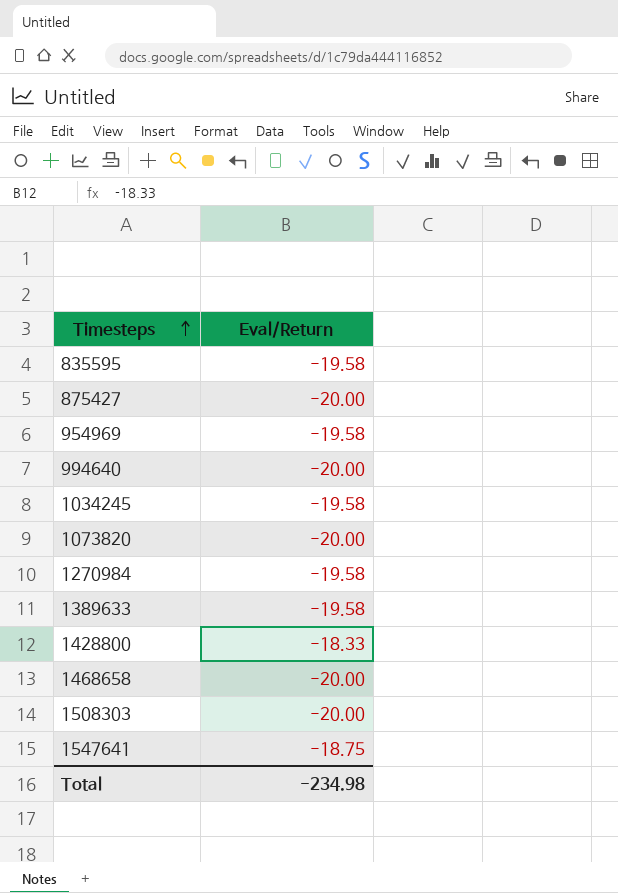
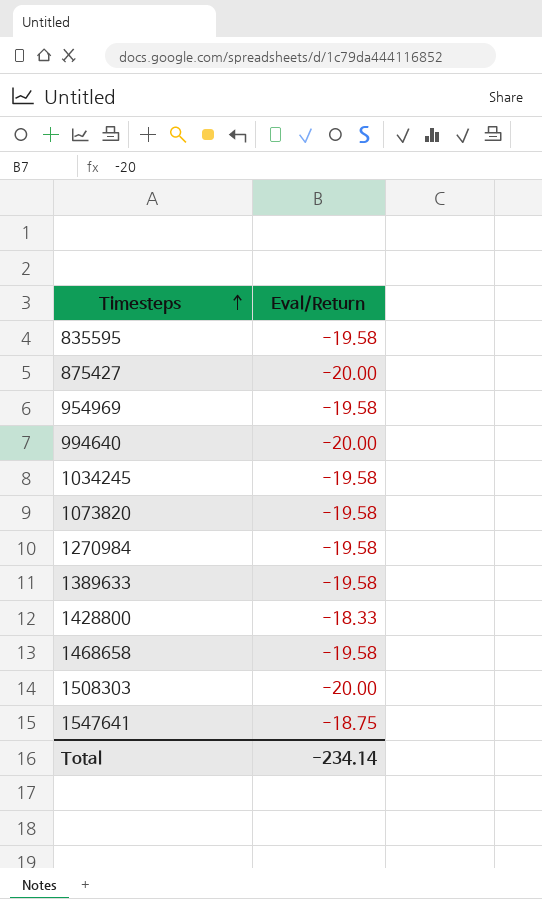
1073820 | Eval/Return: -20.00 -> -19.58
1468658 | Eval/Return: -20.00 -> -19.58
Total | Eval/Return: -234.98 -> -234.14

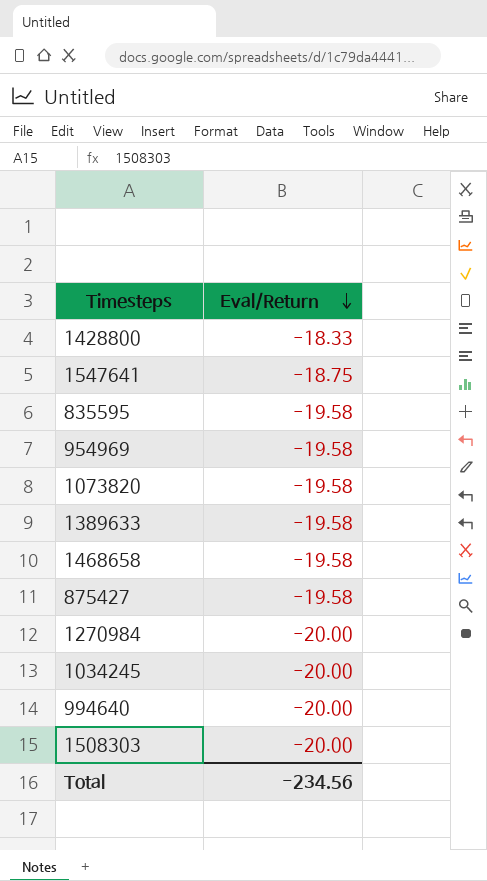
row order: Timesteps ascending -> Eval/Return descending
875427 | Eval/Return: -20.00 -> -19.58
1270984 | Eval/Return: -19.58 -> -20.00
1034245 | Eval/Return: -19.58 -> -20.00
Total | Eval/Return: -234.14 -> -234.56

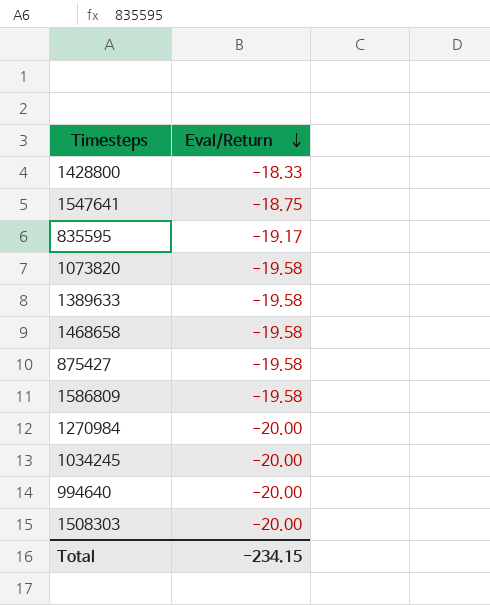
row 954969: -19.58 -> none
835595 | Eval/Return: -19.58 -> -19.17
row 1586809: none -> -19.58
Total | Eval/Return: -234.56 -> -234.15

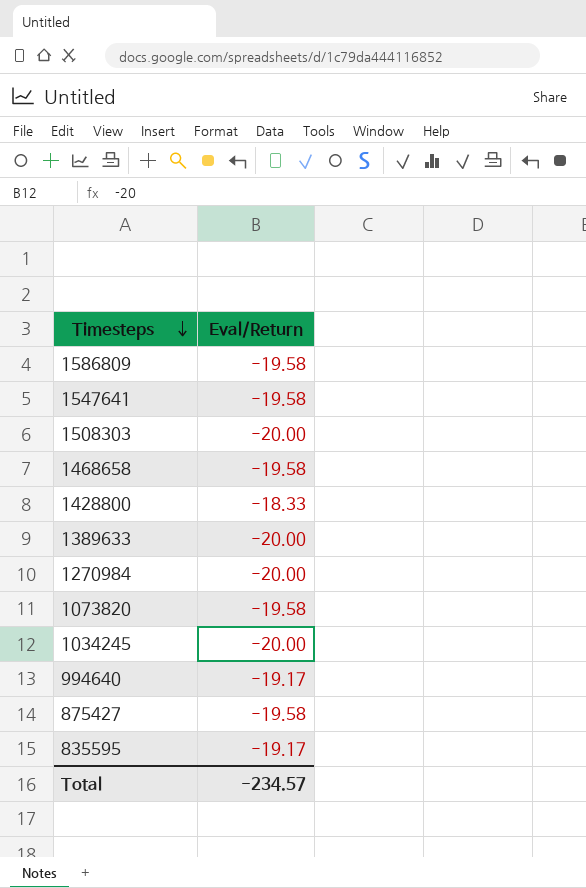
row order: Eval/Return descending -> Timesteps descending
1547641 | Eval/Return: -18.75 -> -19.58
1389633 | Eval/Return: -19.58 -> -20.00
994640 | Eval/Return: -20.00 -> -19.17
Total | Eval/Return: -234.15 -> -234.57

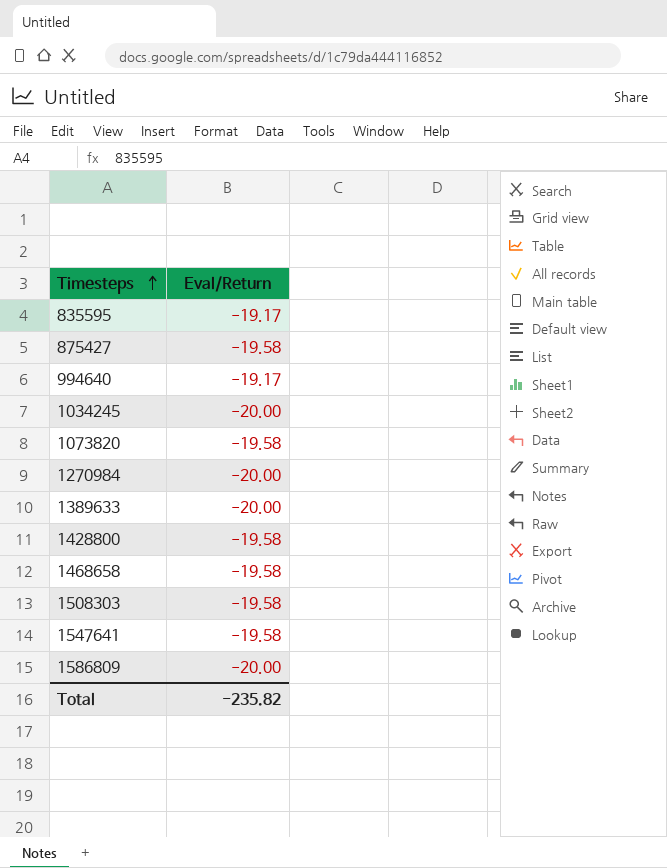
row order: Timesteps descending -> Timesteps ascending
1428800 | Eval/Return: -18.33 -> -19.58
1508303 | Eval/Return: -20.00 -> -19.58
1586809 | Eval/Return: -19.58 -> -20.00
Total | Eval/Return: -234.57 -> -235.82

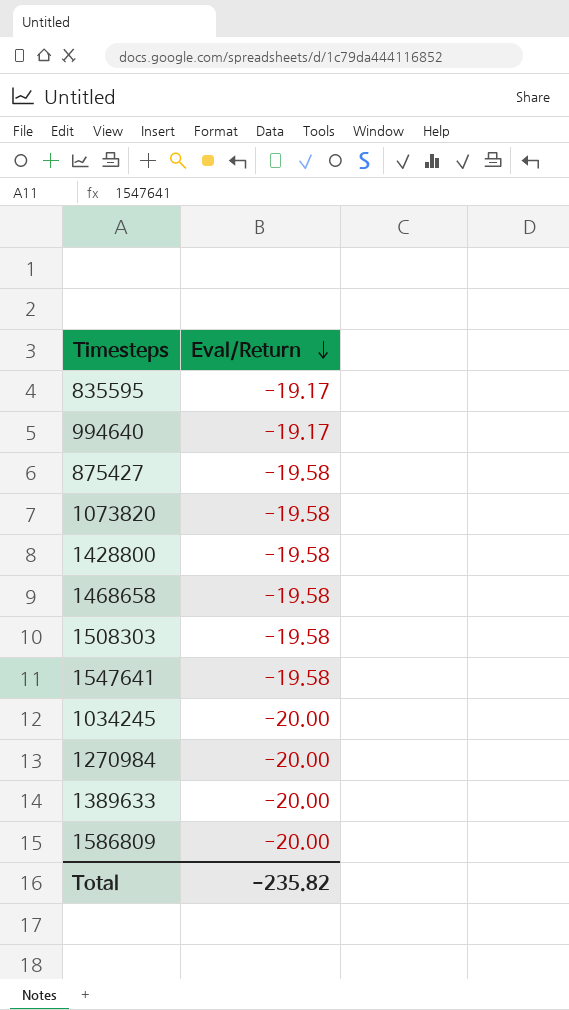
row order: Timesteps ascending -> Eval/Return descending

